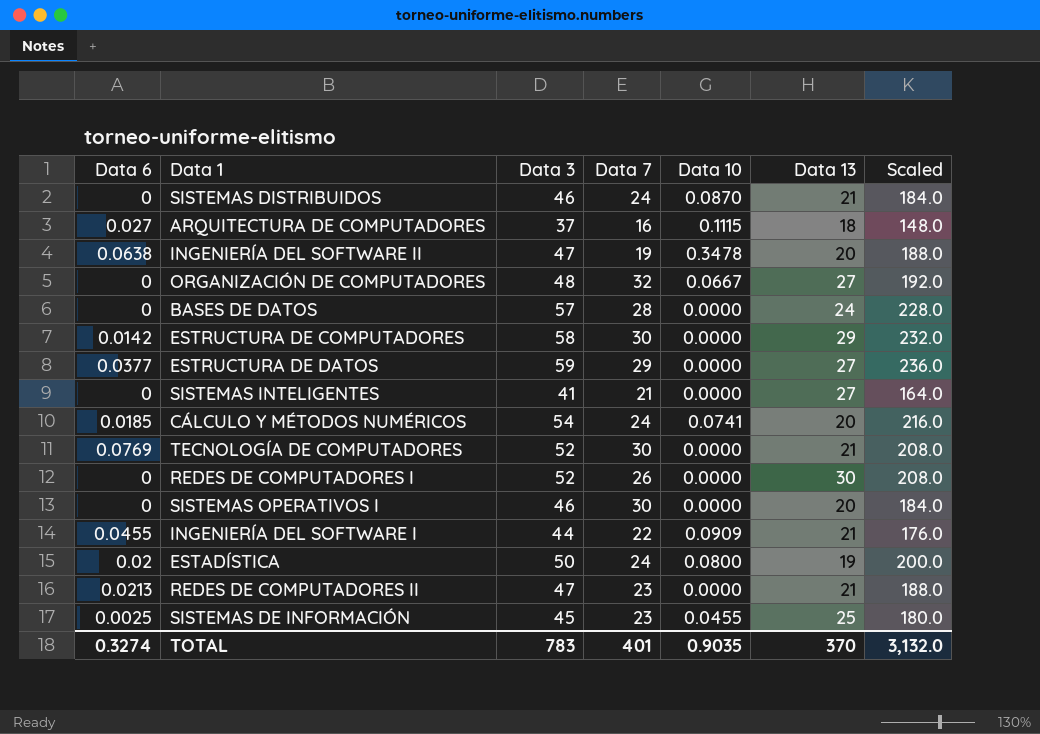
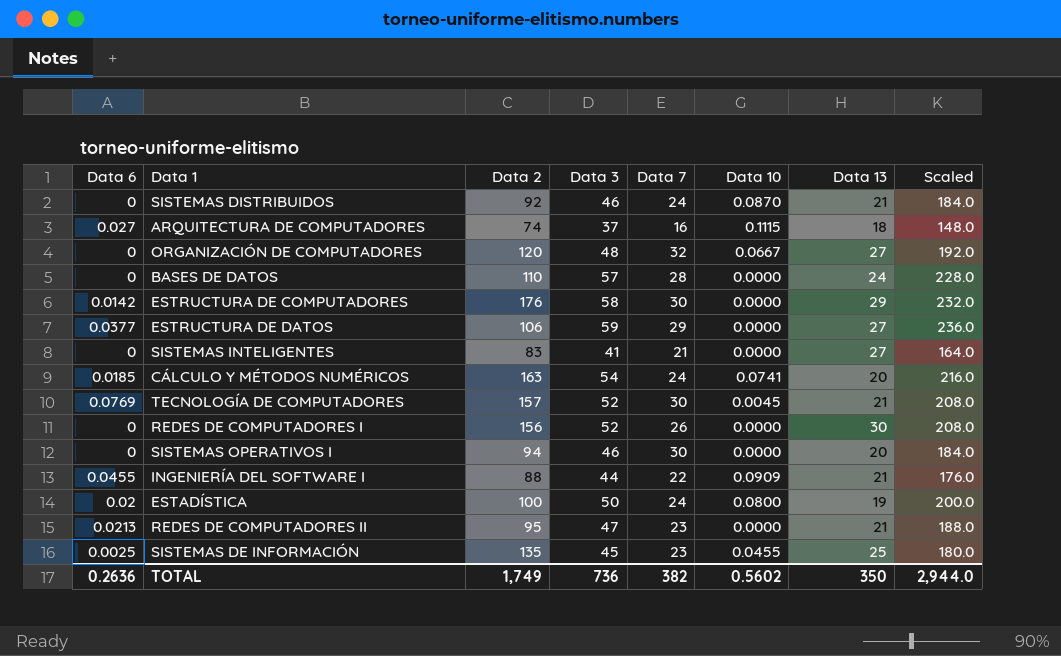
column Data 2 | position: none -> 3
row INGENIERÍA DEL SOFTWARE II: 0.0638 | 47 | 19 | 0.3478 | 20 | 188.0 -> none
TECNOLOGÍA DE COMPUTADORES | Data 10: 0.0000 -> 0.0045
TOTAL | Data 6: 0.3274 -> 0.2636
TOTAL | Data 3: 783 -> 736
TOTAL | Data 7: 401 -> 382
TOTAL | Data 10: 0.9035 -> 0.5602
TOTAL | Data 13: 370 -> 350
TOTAL | Scaled: 3,132.0 -> 2,944.0

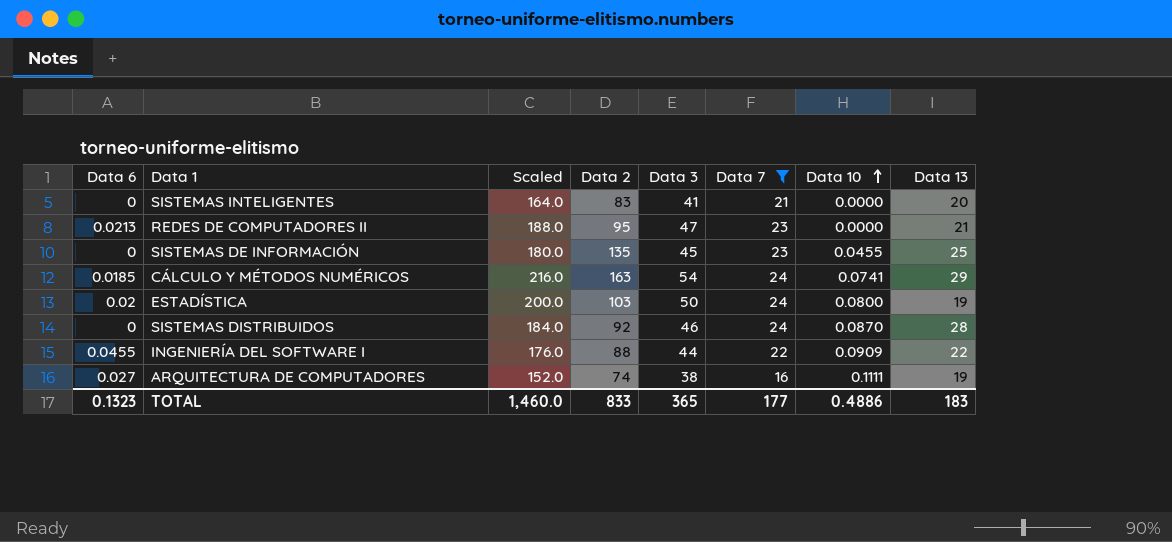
filter: none -> Data 7 <= 24
row order: none -> Data 10 ascending
column Scaled | position: 8 -> 3
SISTEMAS INTELIGENTES | Data 13: 27 -> 20
SISTEMAS DE INFORMACIÓN | Data 6: 0.0025 -> 0
CÁLCULO Y MÉTODOS NUMÉRICOS | Data 13: 20 -> 29
ESTADÍSTICA | Data 2: 100 -> 103
SISTEMAS DISTRIBUIDOS | Data 13: 21 -> 28
INGENIERÍA DEL SOFTWARE I | Data 13: 21 -> 22
ARQUITECTURA DE COMPUTADORES | Scaled: 148.0 -> 152.0
ARQUITECTURA DE COMPUTADORES | Data 3: 37 -> 38
ARQUITECTURA DE COMPUTADORES | Data 10: 0.1115 -> 0.1111
ARQUITECTURA DE COMPUTADORES | Data 13: 18 -> 19
TOTAL | Data 6: 0.2636 -> 0.1323
TOTAL | Scaled: 2,944.0 -> 1,460.0
TOTAL | Data 2: 1,749 -> 833
TOTAL | Data 3: 736 -> 365
TOTAL | Data 7: 382 -> 177
TOTAL | Data 10: 0.5602 -> 0.4886
TOTAL | Data 13: 350 -> 183

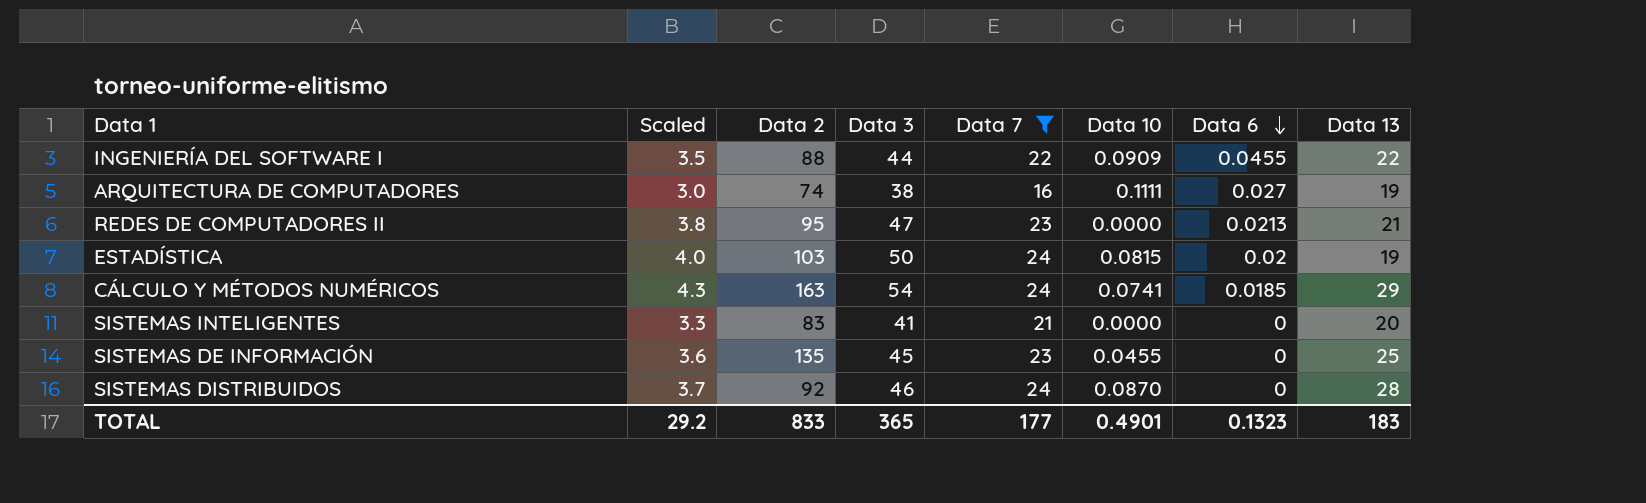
row order: Data 10 ascending -> Data 6 descending
column Scaled | formula: [Data 3] * 4 -> [Data 3] * 0.08
column Data 6 | position: 1 -> 7
ESTADÍSTICA | Data 10: 0.0800 -> 0.0815
TOTAL | Scaled: 1,460.0 -> 29.2
TOTAL | Data 10: 0.4886 -> 0.4901

